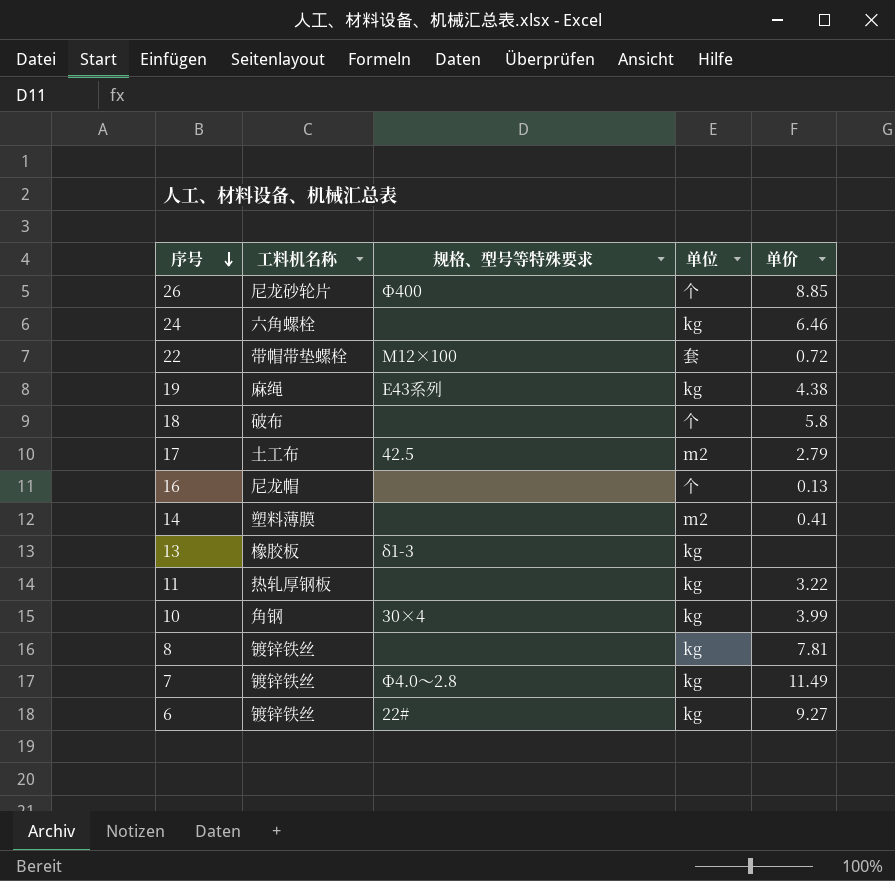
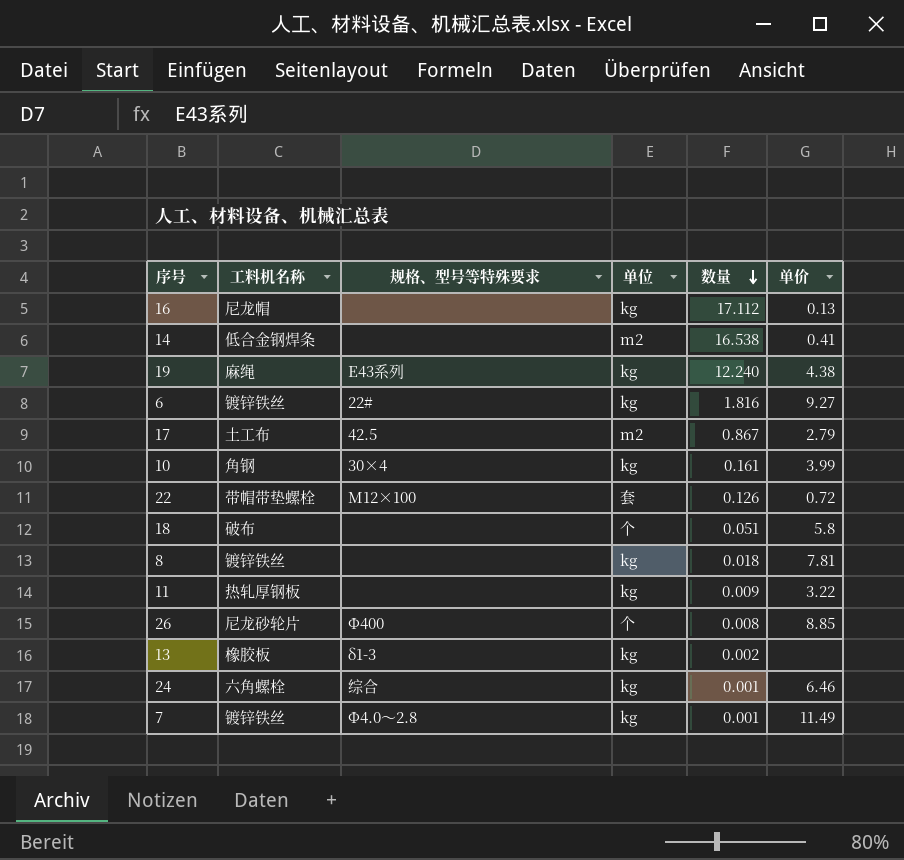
row order: 序号 descending -> 数量 descending
column 数量 | position: none -> 5
16 | 单位: 个 -> kg
14 | 工料机名称: 塑料薄膜 -> 低合金钢焊条
24 | 规格、型号等特殊要求: none -> 综合

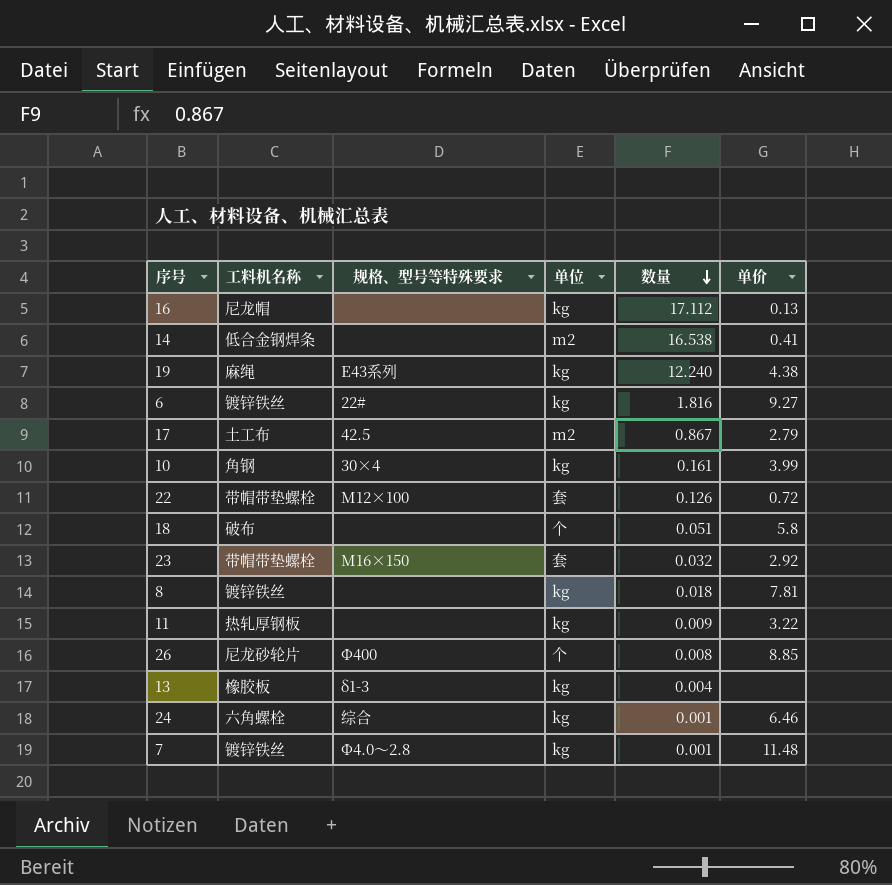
row 23: none -> 带帽带垫螺栓 | M16×150 | 套 | 0.032 | 2.92
13 | 数量: 0.002 -> 0.004
7 | 单价: 11.49 -> 11.48

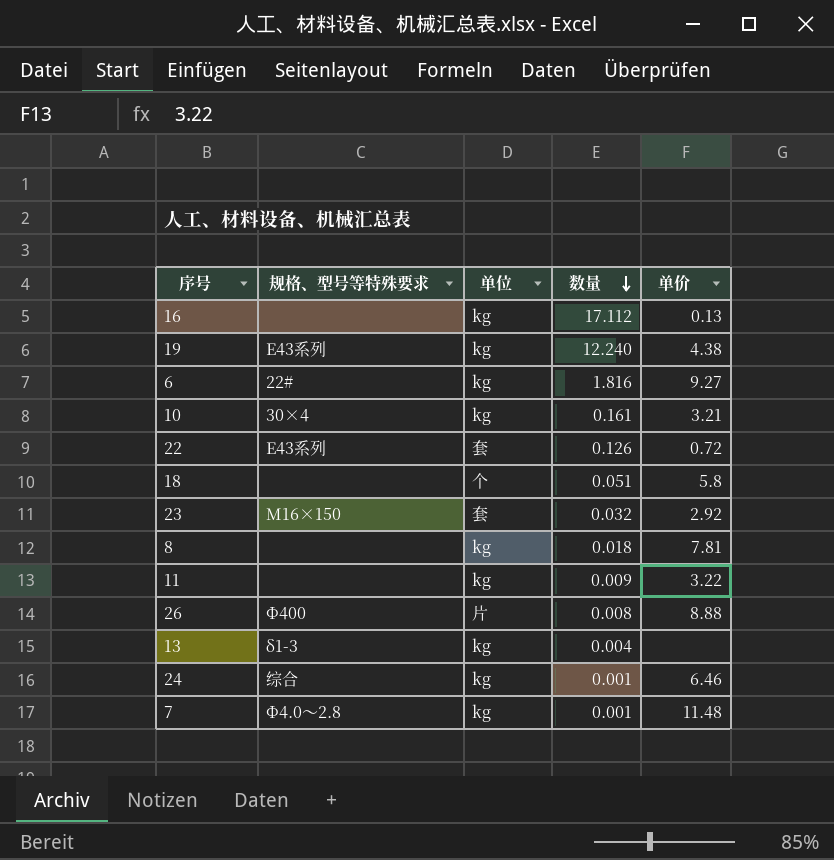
column 工料机名称 | position: 2 -> none
row 14: 低合金钢焊条 | none | m2 | 16.538 | 0.41 -> none
row 17: 土工布 | 42.5 | m2 | 0.867 | 2.79 -> none
10 | 单价: 3.99 -> 3.21
22 | 规格、型号等特殊要求: M12×100 -> E43系列
26 | 单位: 个 -> 片
26 | 单价: 8.85 -> 8.88

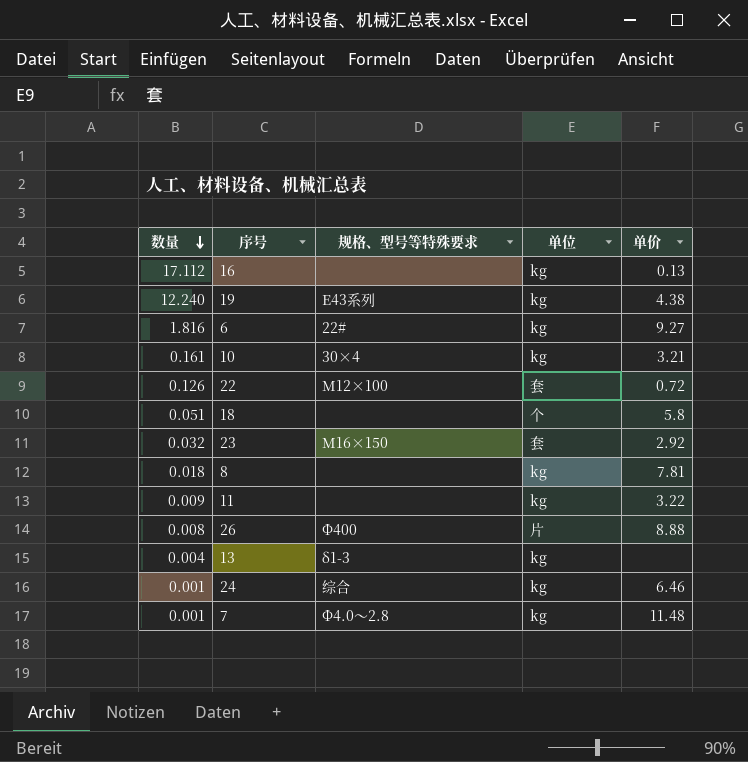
column 数量 | position: 4 -> 1
22 | 规格、型号等特殊要求: E43系列 -> M12×100

